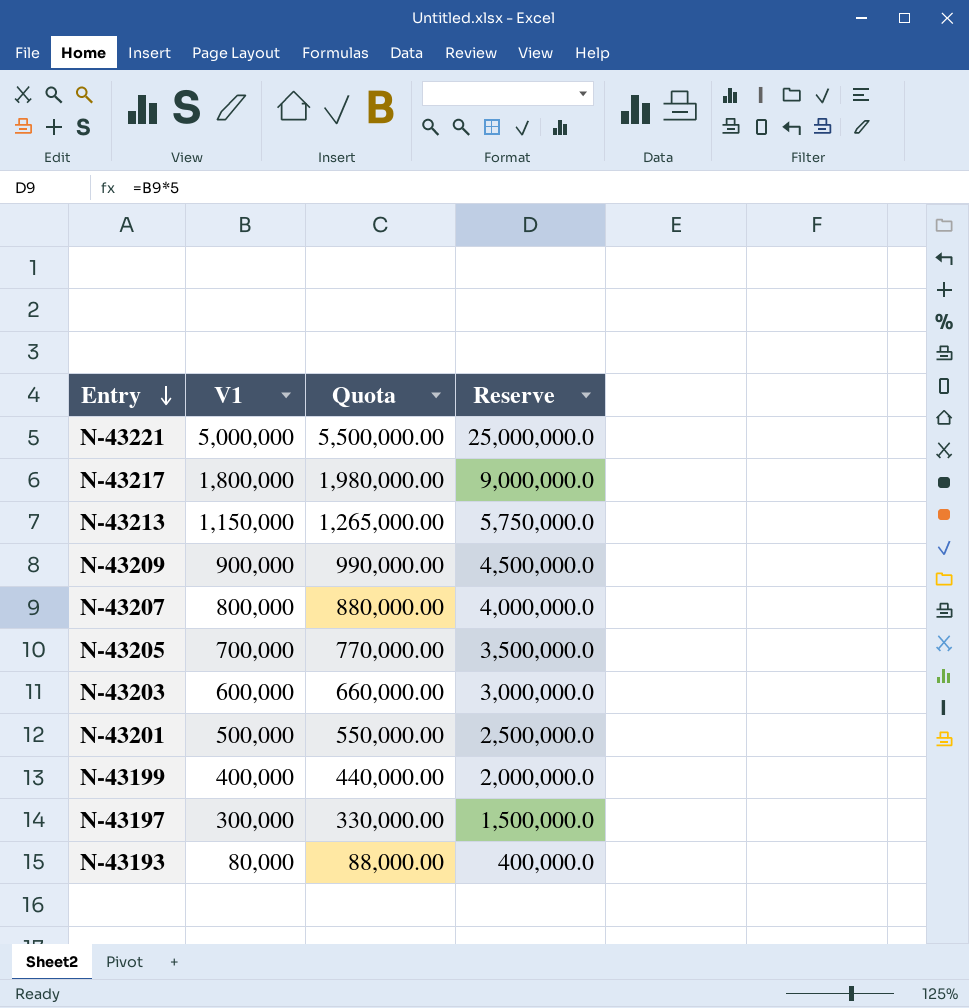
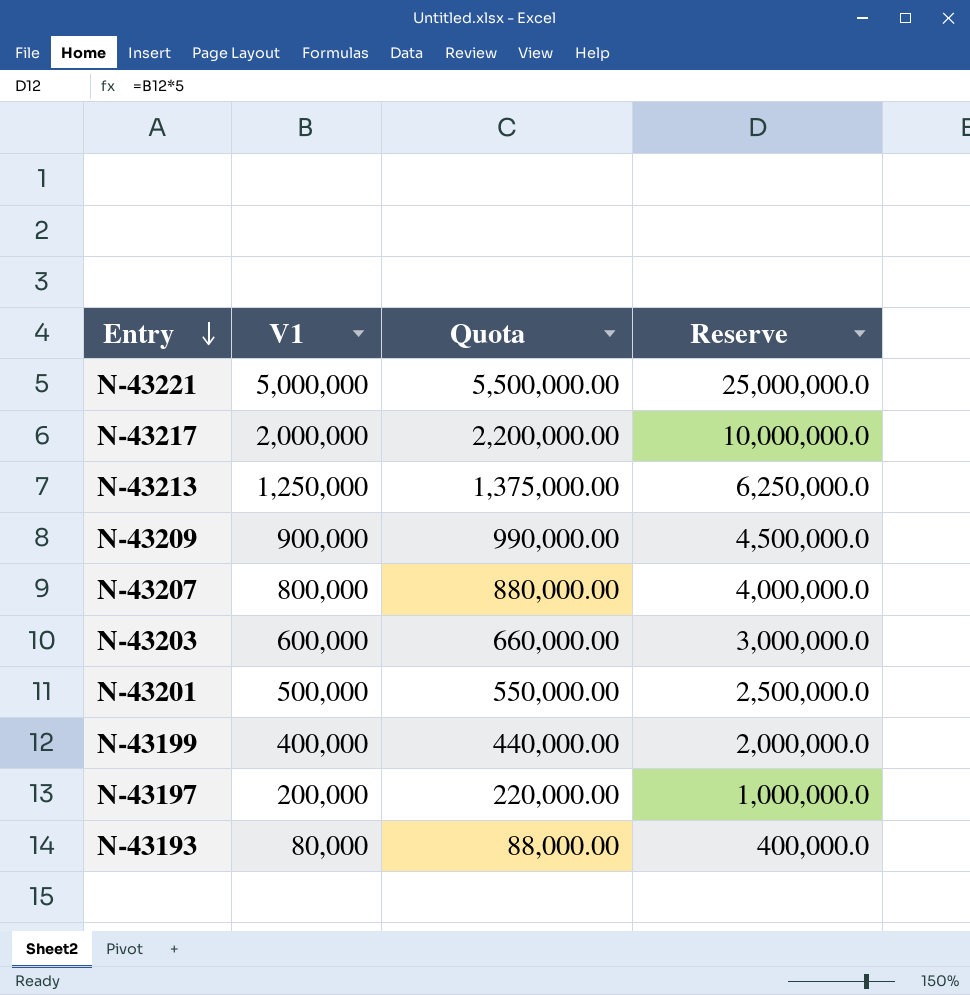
row N-43205: 700,000 | 770,000.00 | 3,500,000.0 -> none
N-43217 | V1: 1,800,000 -> 2,000,000
N-43217 | Quota: 1,980,000.00 -> 2,200,000.00
N-43217 | Reserve: 9,000,000.0 -> 10,000,000.0
N-43213 | V1: 1,150,000 -> 1,250,000
N-43213 | Quota: 1,265,000.00 -> 1,375,000.00
N-43213 | Reserve: 5,750,000.0 -> 6,250,000.0
N-43197 | V1: 300,000 -> 200,000
N-43197 | Quota: 330,000.00 -> 220,000.00
N-43197 | Reserve: 1,500,000.0 -> 1,000,000.0

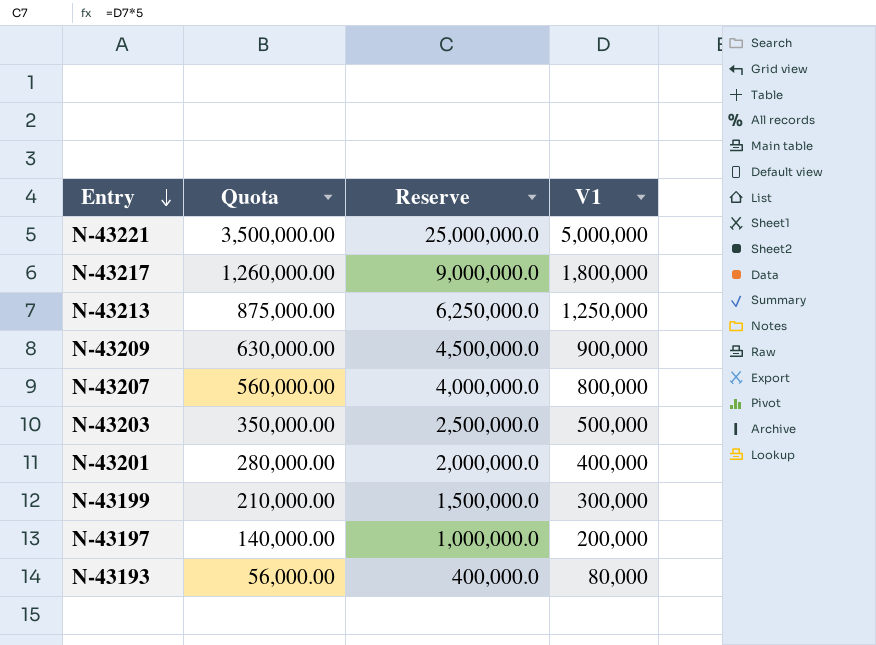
column Quota | formula: [V1] * 1.1 -> [V1] * 0.7
column V1 | position: 2 -> 4
N-43217 | Reserve: 10,000,000.0 -> 9,000,000.0
N-43217 | V1: 2,000,000 -> 1,800,000
N-43203 | Reserve: 3,000,000.0 -> 2,500,000.0
N-43203 | V1: 600,000 -> 500,000
N-43201 | Reserve: 2,500,000.0 -> 2,000,000.0
N-43201 | V1: 500,000 -> 400,000
N-43199 | Reserve: 2,000,000.0 -> 1,500,000.0
N-43199 | V1: 400,000 -> 300,000

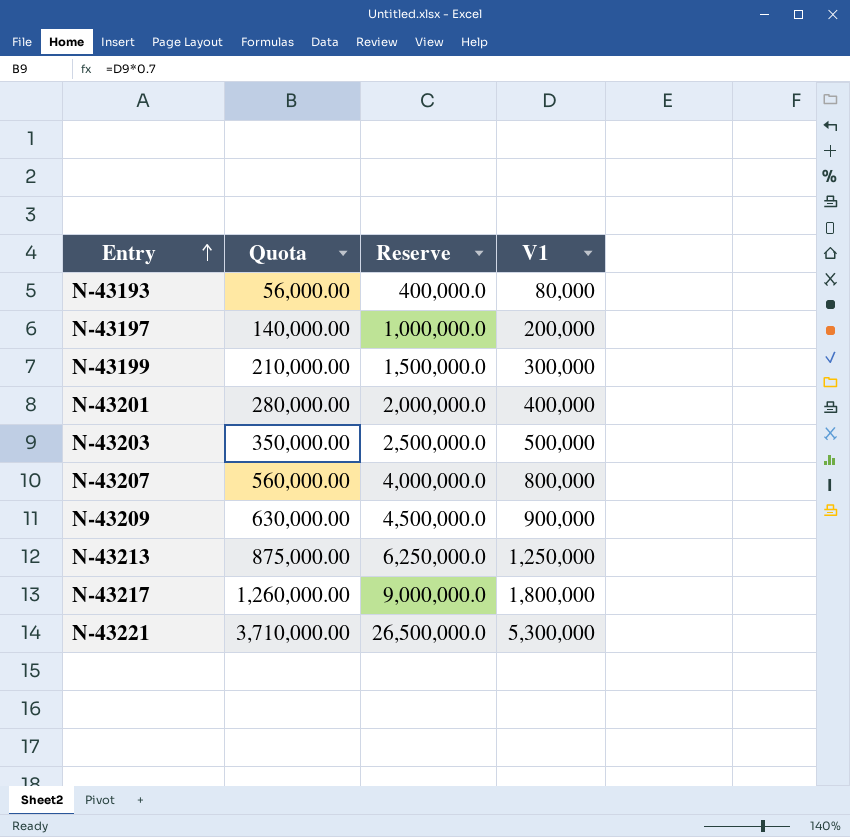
row order: Entry descending -> Entry ascending
N-43221 | Quota: 3,500,000.00 -> 3,710,000.00
N-43221 | Reserve: 25,000,000.0 -> 26,500,000.0
N-43221 | V1: 5,000,000 -> 5,300,000

